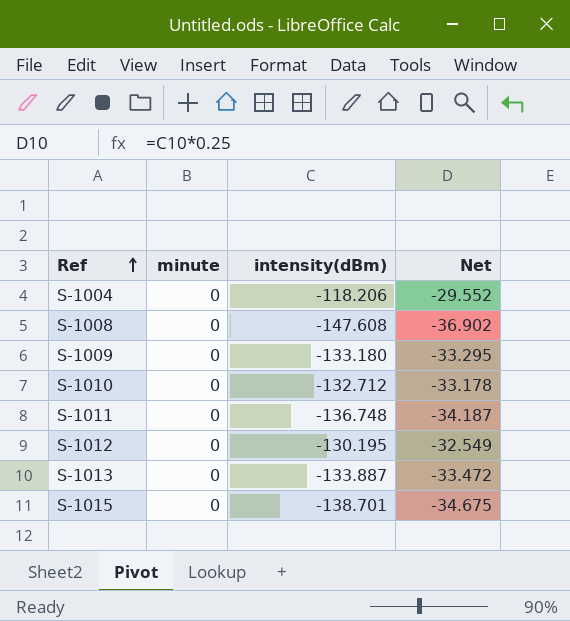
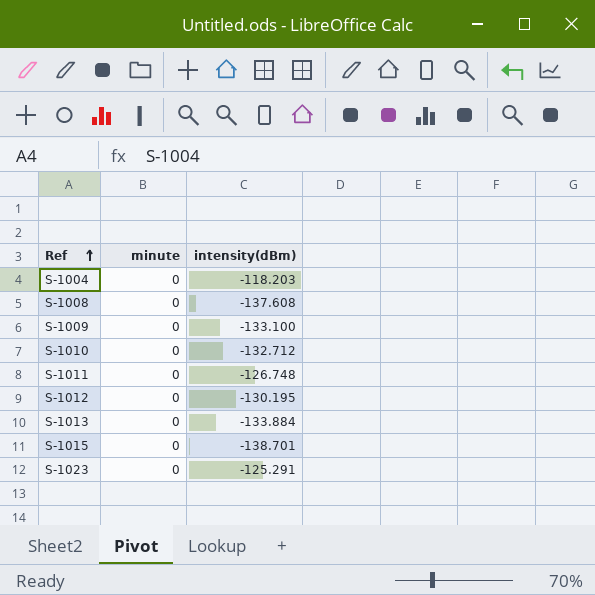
column Net | formula: [intensity(dBm)] * 0.25 -> none
S-1004 | intensity(dBm): -118.206 -> -118.203
S-1008 | intensity(dBm): -147.608 -> -137.608
S-1009 | intensity(dBm): -133.180 -> -133.100
S-1011 | intensity(dBm): -136.748 -> -126.748
S-1013 | intensity(dBm): -133.887 -> -133.884
row S-1023: none -> 0 | -125.291

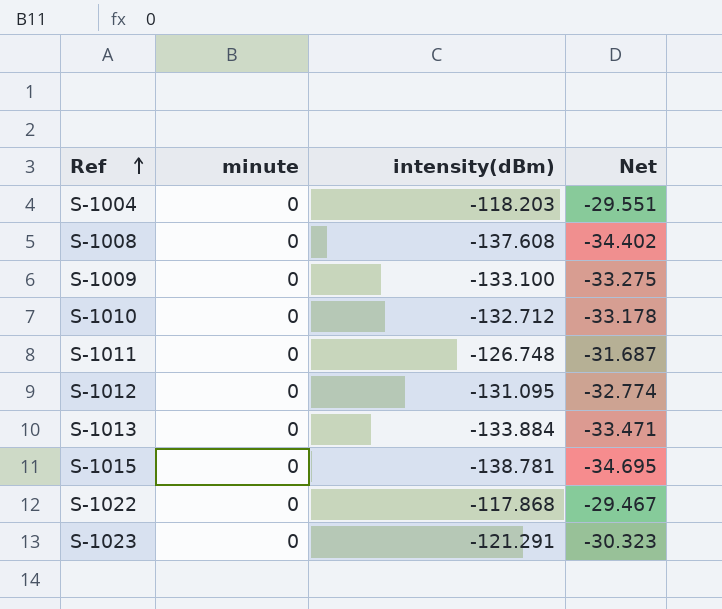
column Net | formula: none -> [intensity(dBm)] * 0.25
S-1012 | intensity(dBm): -130.195 -> -131.095
S-1015 | intensity(dBm): -138.701 -> -138.781
row S-1022: none -> 0 | -117.868 | -29.467
S-1023 | intensity(dBm): -125.291 -> -121.291

